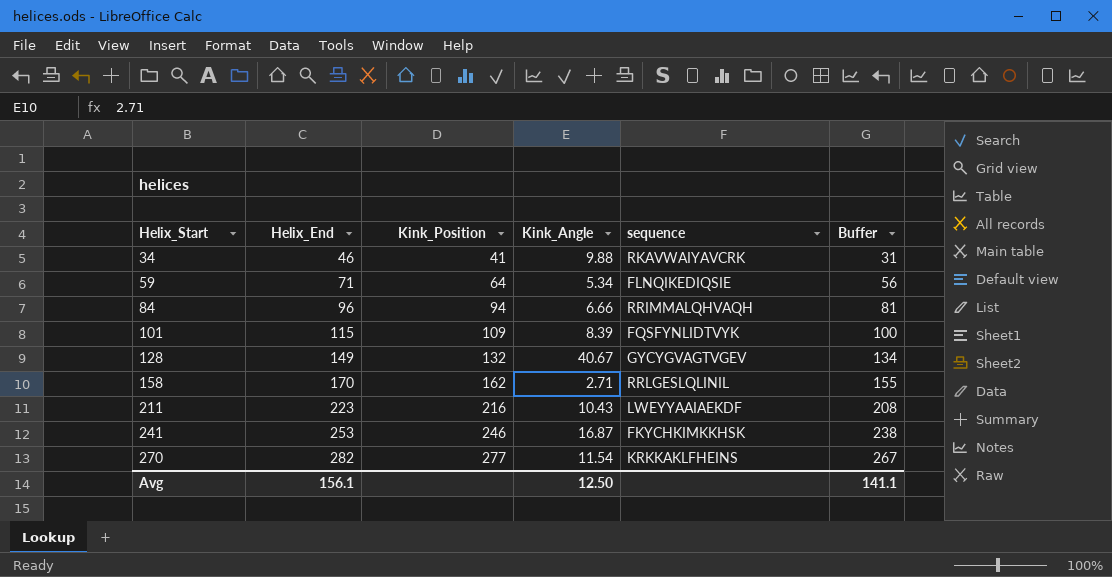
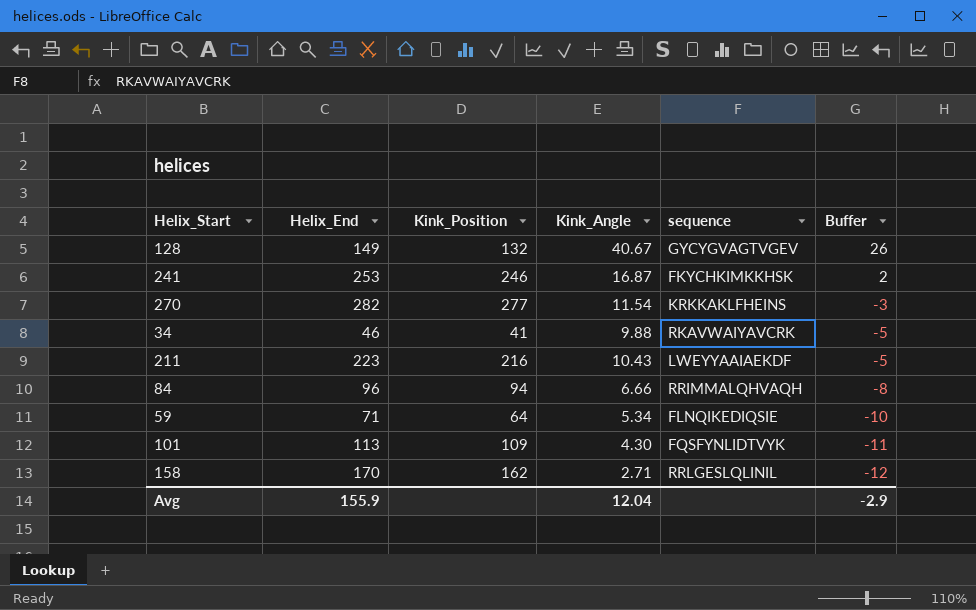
row order: Helix_Start ascending -> Buffer descending
column Buffer | formula: [Helix_End] - 15 -> [Kink_Angle] - 15
101 | Helix_End: 115 -> 113
101 | Kink_Angle: 8.39 -> 4.30
Avg | Helix_End: 156.1 -> 155.9
Avg | Kink_Angle: 12.50 -> 12.04
Avg | Buffer: 141.1 -> -2.9

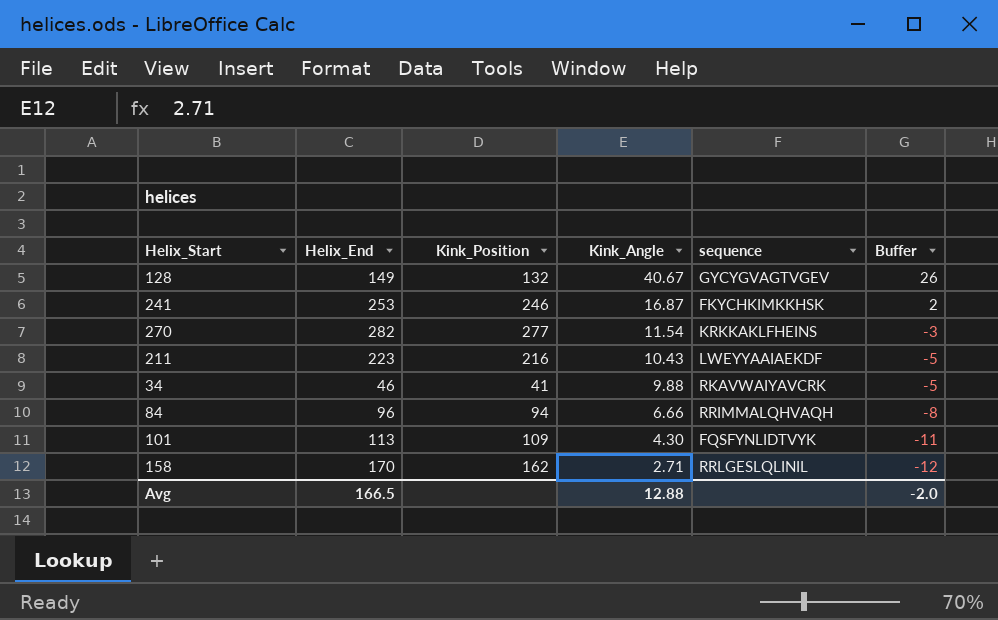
row order: Buffer descending -> Kink_Angle descending
row 59: 71 | 64 | 5.34 | FLNQIKEDIQSIE | -10 -> none
Avg | Helix_End: 155.9 -> 166.5
Avg | Kink_Angle: 12.04 -> 12.88
Avg | Buffer: -2.9 -> -2.0

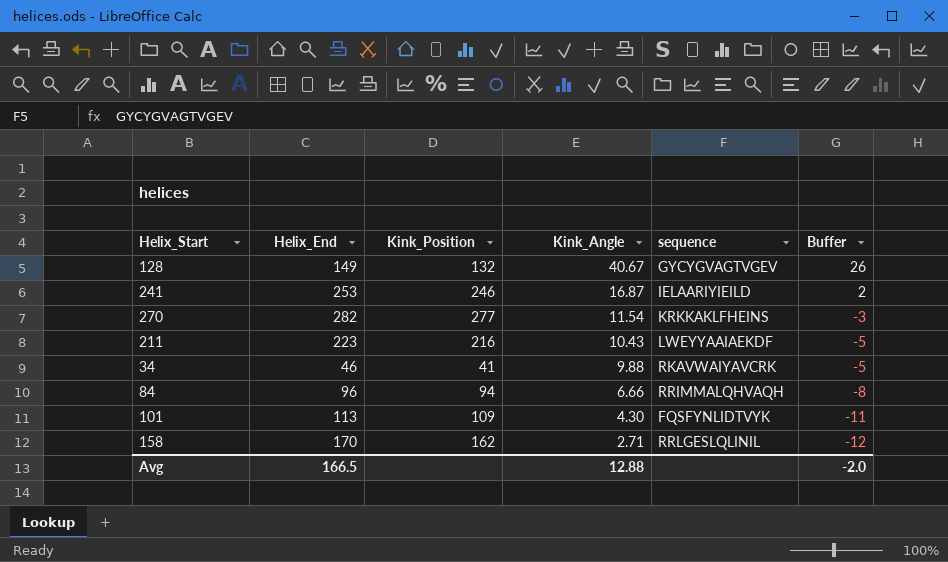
241 | sequence: FKYCHKIMKKHSK -> IELAARIYIEILD

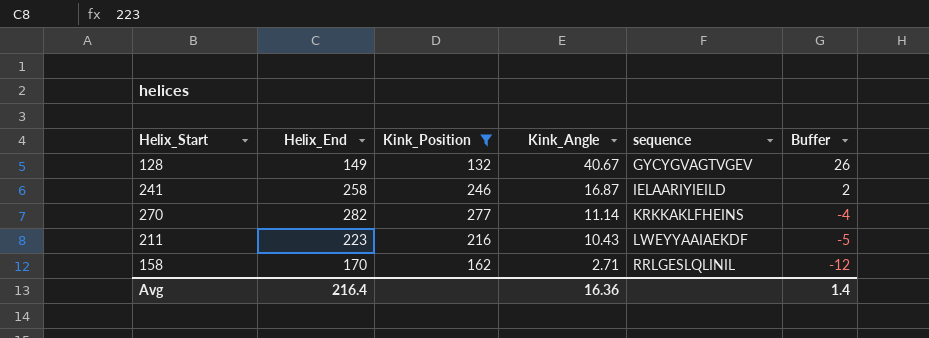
filter: none -> Kink_Position >= 132
241 | Helix_End: 253 -> 258
270 | Kink_Angle: 11.54 -> 11.14
270 | Buffer: -3 -> -4
Avg | Helix_End: 166.5 -> 216.4
Avg | Kink_Angle: 12.88 -> 16.36
Avg | Buffer: -2.0 -> 1.4

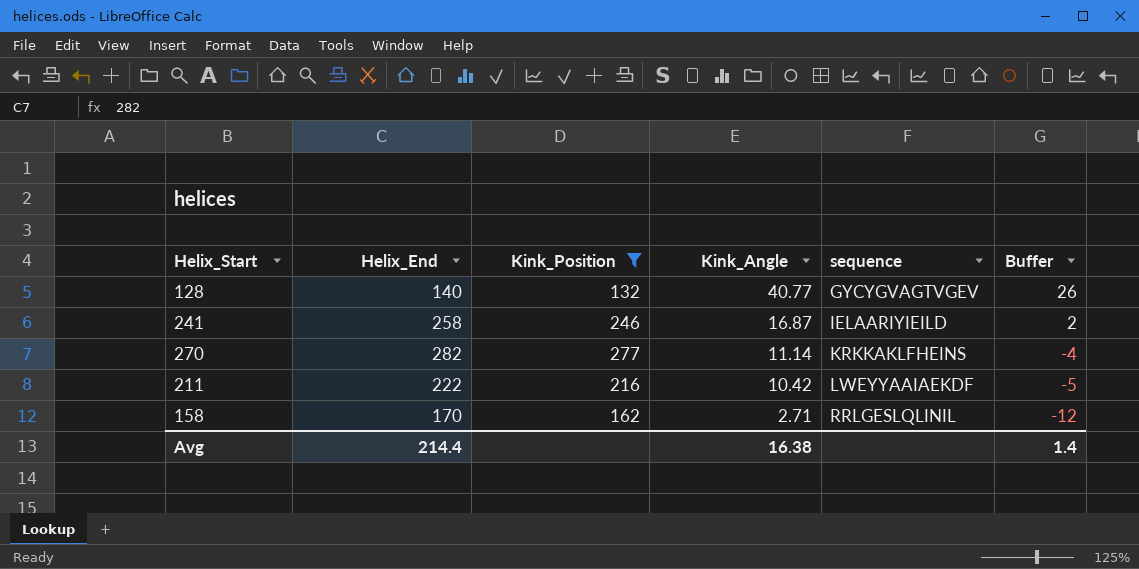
128 | Helix_End: 149 -> 140
128 | Kink_Angle: 40.67 -> 40.77
211 | Helix_End: 223 -> 222
211 | Kink_Angle: 10.43 -> 10.42
Avg | Helix_End: 216.4 -> 214.4
Avg | Kink_Angle: 16.36 -> 16.38

